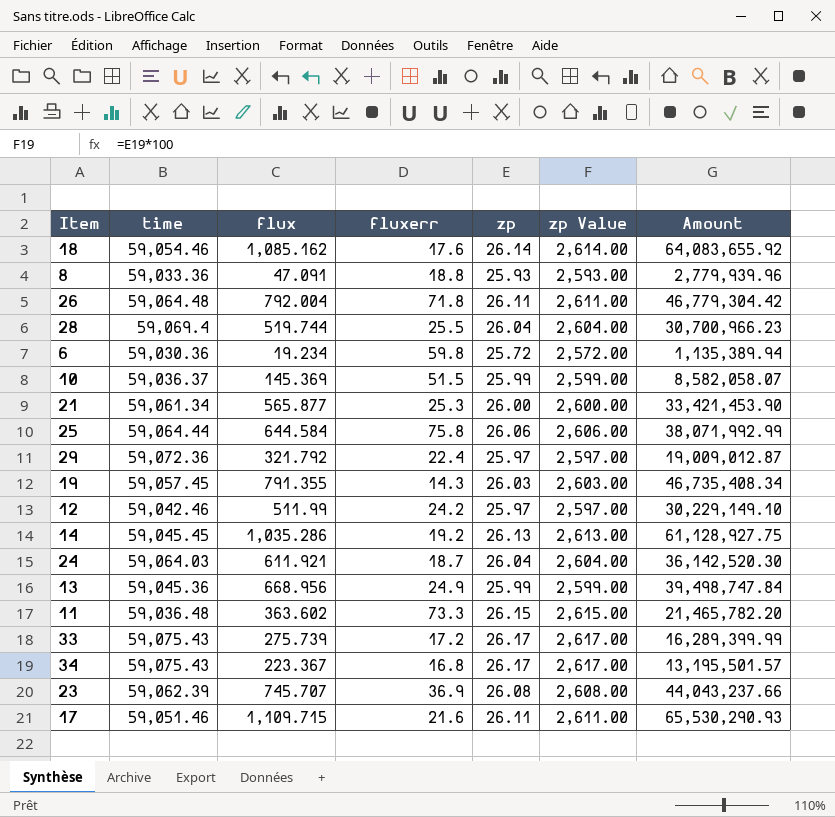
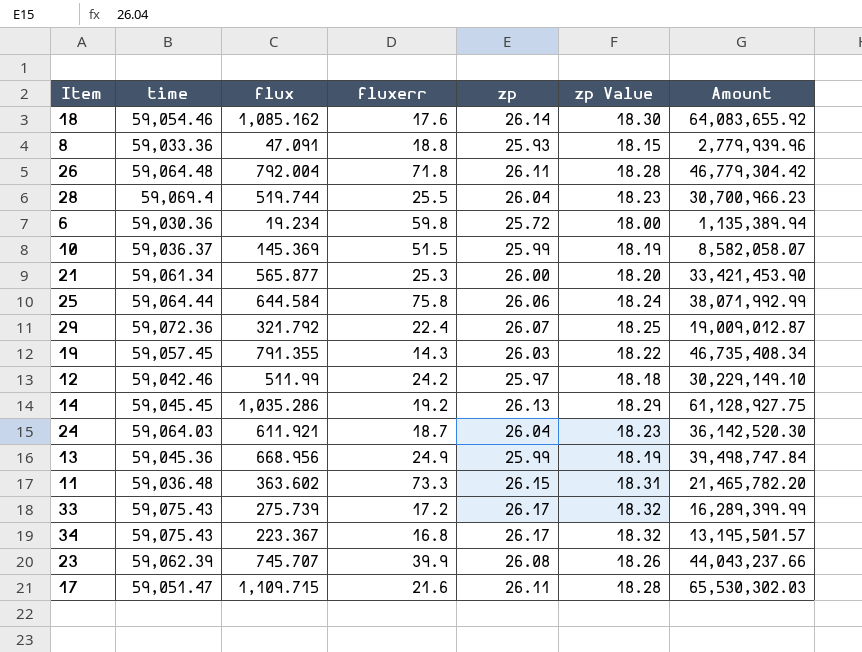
column zp Value | formula: [zp] * 100 -> [zp] * 0.7
29 | zp: 25.97 -> 26.07
23 | fluxerr: 36.9 -> 39.9
17 | time: 59,051.46 -> 59,051.47
17 | Amount: 65,530,290.93 -> 65,530,302.03

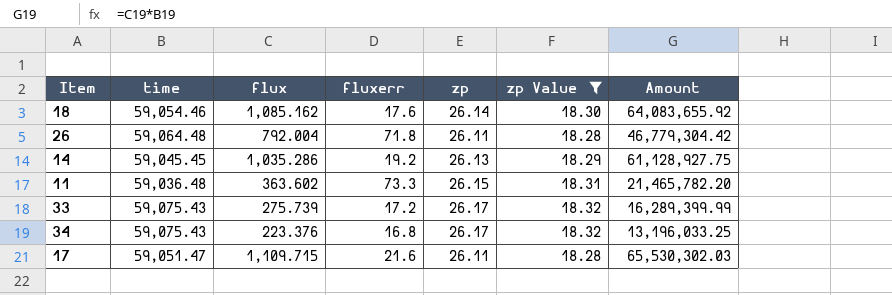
filter: none -> zp Value >= 18.28
34 | flux: 223.367 -> 223.376
34 | Amount: 13,195,501.57 -> 13,196,033.25

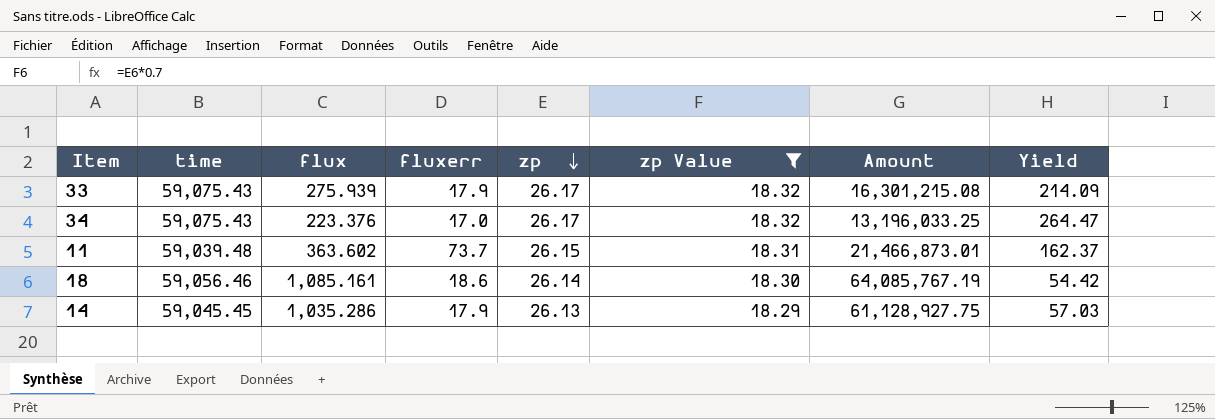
row order: none -> zp descending
column Yield | formula: none -> [time] / [flux]
row 26: 59,064.48 | 792.004 | 71.8 | 26.11 | 18.28 | 46,779,304.42 -> none
row 17: 59,051.47 | 1,109.715 | 21.6 | 26.11 | 18.28 | 65,530,302.03 -> none
33 | flux: 275.739 -> 275.939
33 | fluxerr: 17.2 -> 17.9
33 | Amount: 16,289,399.99 -> 16,301,215.08
34 | fluxerr: 16.8 -> 17.0
11 | time: 59,036.48 -> 59,039.48
11 | fluxerr: 73.3 -> 73.7
11 | Amount: 21,465,782.20 -> 21,466,873.01
18 | time: 59,054.46 -> 59,056.46
18 | flux: 1,085.162 -> 1,085.161
18 | fluxerr: 17.6 -> 18.6
18 | Amount: 64,083,655.92 -> 64,085,767.19
14 | fluxerr: 19.2 -> 17.9

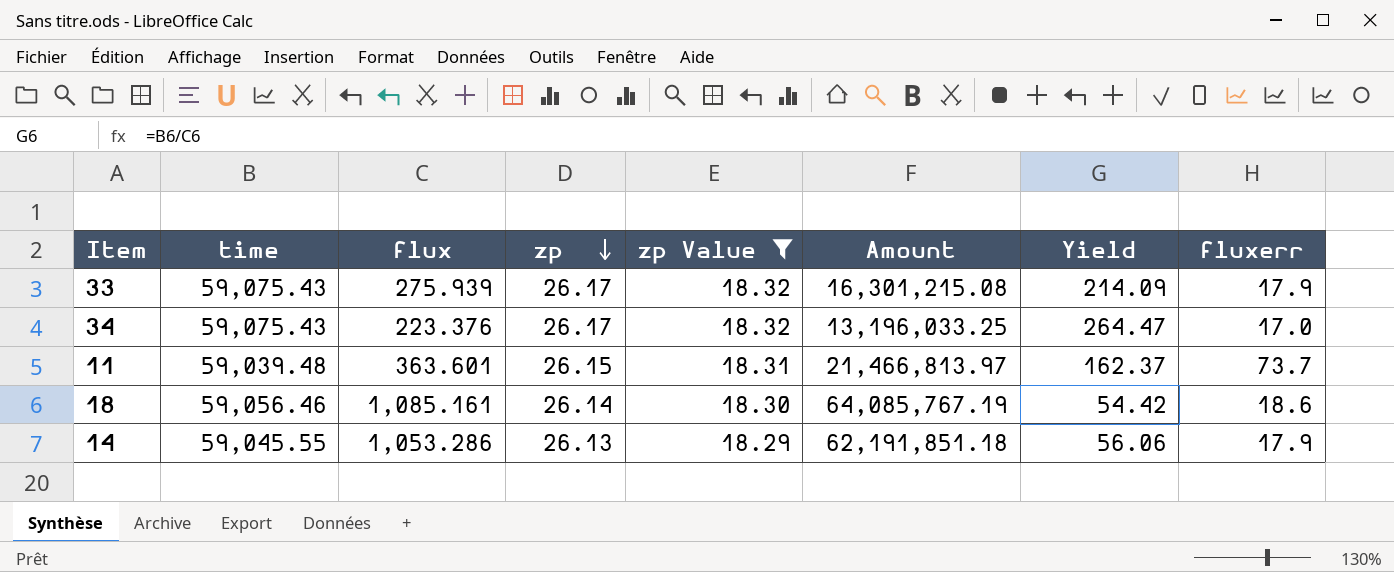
column fluxerr | position: 4 -> 8
11 | flux: 363.602 -> 363.601
11 | Amount: 21,466,873.01 -> 21,466,813.97
14 | time: 59,045.45 -> 59,045.55
14 | flux: 1,035.286 -> 1,053.286
14 | Amount: 61,128,927.75 -> 62,191,851.18
14 | Yield: 57.03 -> 56.06

